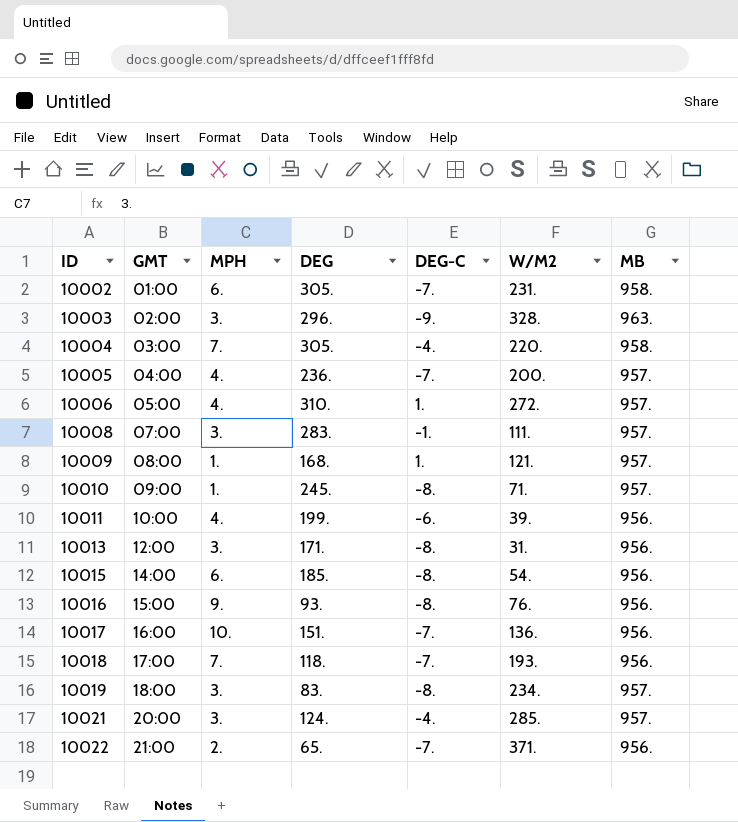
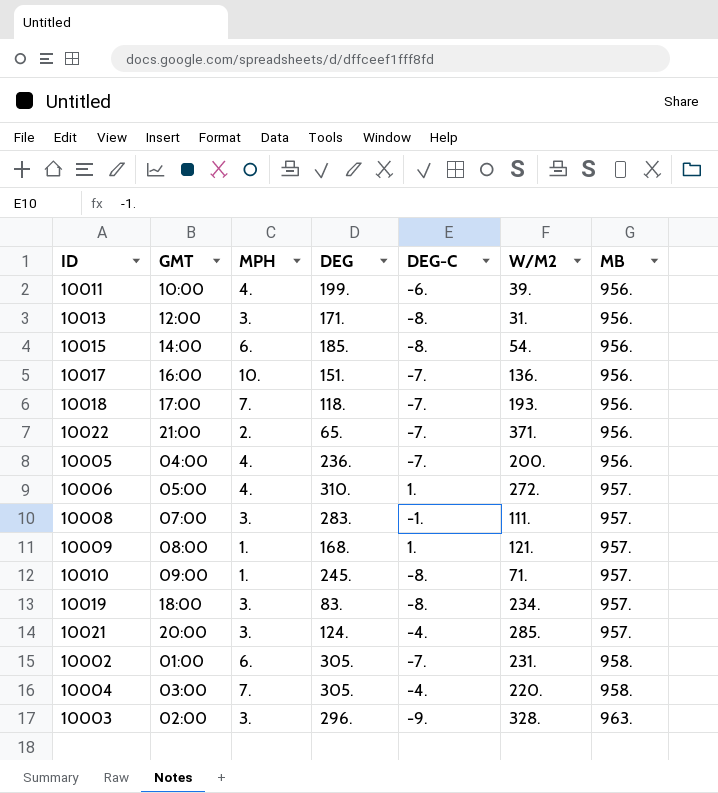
row order: ID ascending -> MB ascending
row 10016: 15:00 | 9. | 93. | -8. | 76. | 956. -> none
10005 | MB: 957. -> 956.

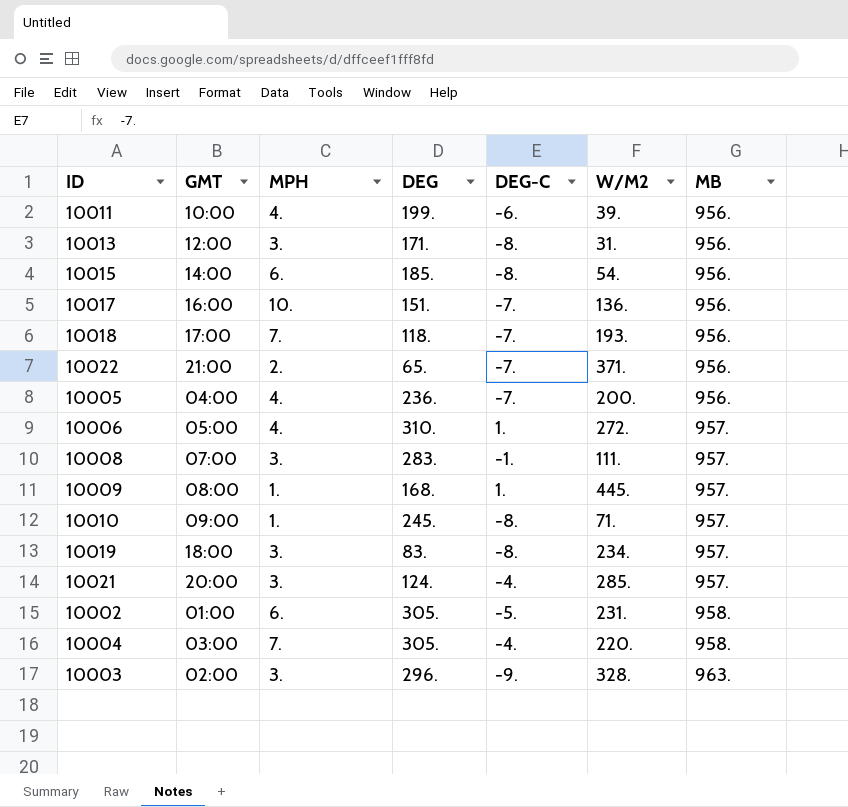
10009 | W/M2: 121. -> 445.
10002 | DEG-C: -7. -> -5.

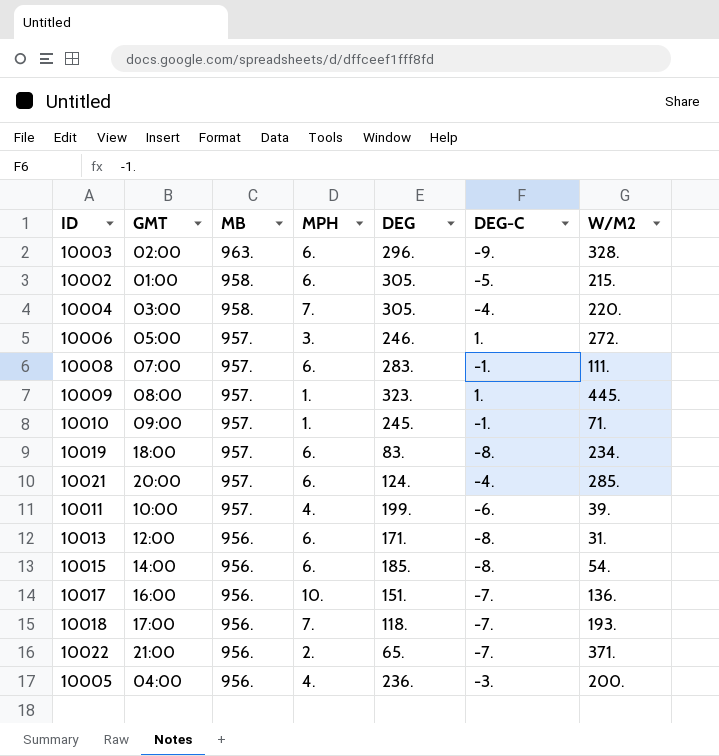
row order: MB ascending -> MB descending
column MB | position: 7 -> 3
10003 | MPH: 3. -> 6.
10002 | W/M2: 231. -> 215.
10006 | MPH: 4. -> 3.
10006 | DEG: 310. -> 246.
10008 | MPH: 3. -> 6.
10009 | DEG: 168. -> 323.
10010 | DEG-C: -8. -> -1.
10019 | MPH: 3. -> 6.
10021 | MPH: 3. -> 6.
10011 | MB: 956. -> 957.
10013 | MPH: 3. -> 6.
10005 | DEG-C: -7. -> -3.

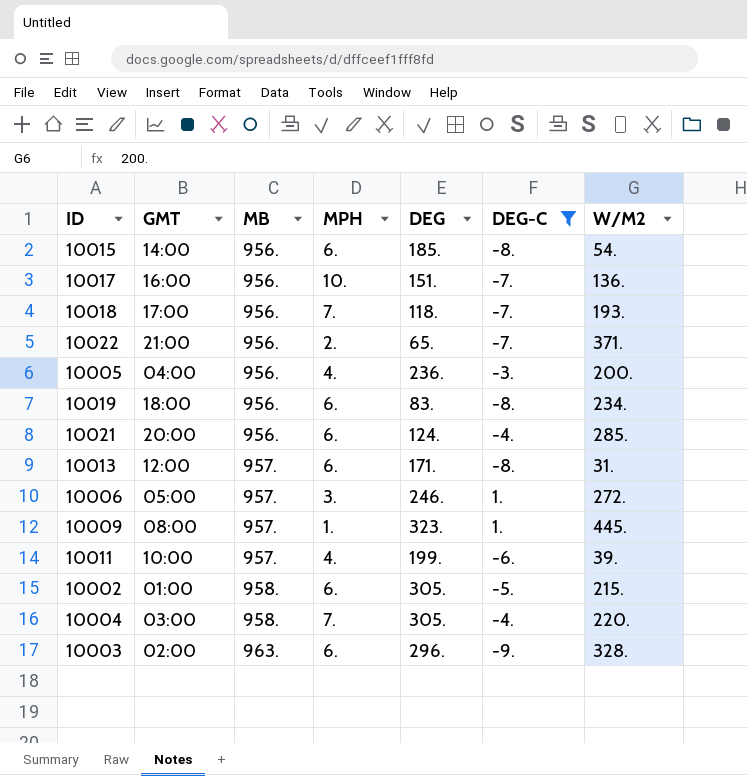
filter: none -> DEG-C != -1.
row order: MB descending -> MB ascending
10019 | MB: 957. -> 956.
10021 | MB: 957. -> 956.
10013 | MB: 956. -> 957.

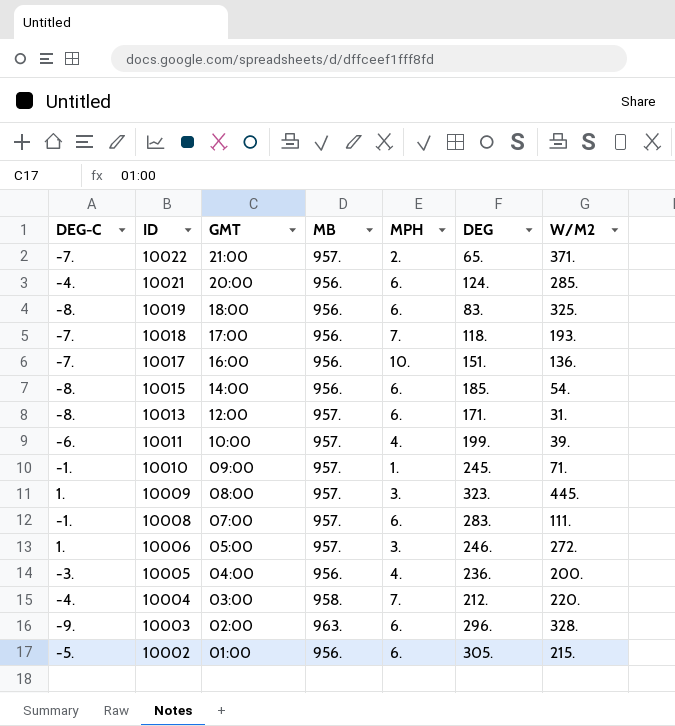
filter: DEG-C != -1. -> none
row order: MB ascending -> ID descending
column DEG-C | position: 6 -> 1
10022 | MB: 956. -> 957.
10019 | W/M2: 234. -> 325.
10009 | MPH: 1. -> 3.
10004 | DEG: 305. -> 212.
10002 | MB: 958. -> 956.

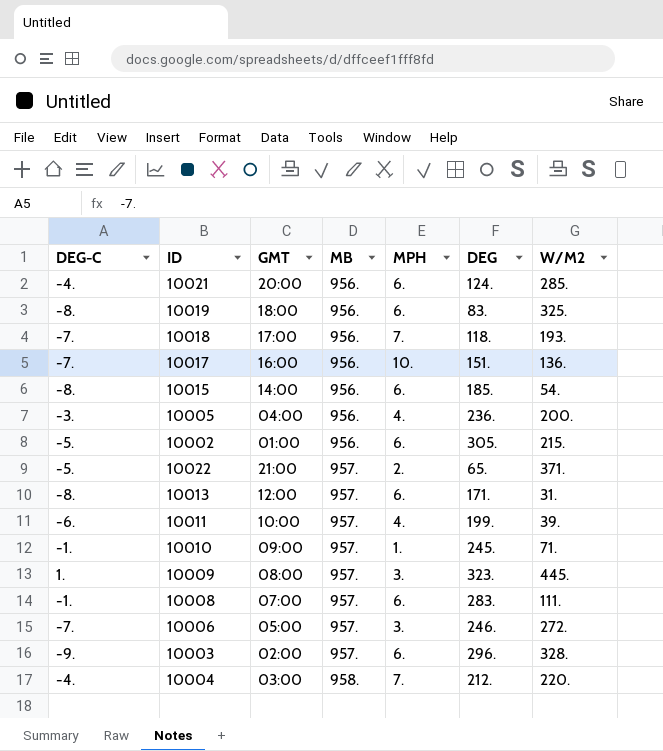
row order: ID descending -> MB ascending
10022 | DEG-C: -7. -> -5.
10006 | DEG-C: 1. -> -7.
10003 | MB: 963. -> 957.

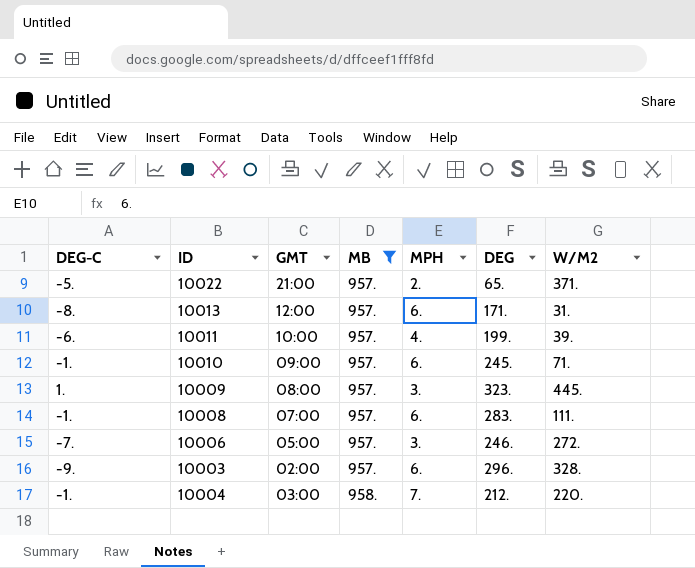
filter: none -> MB != 956.
10010 | MPH: 1. -> 6.
10004 | DEG-C: -4. -> -1.

